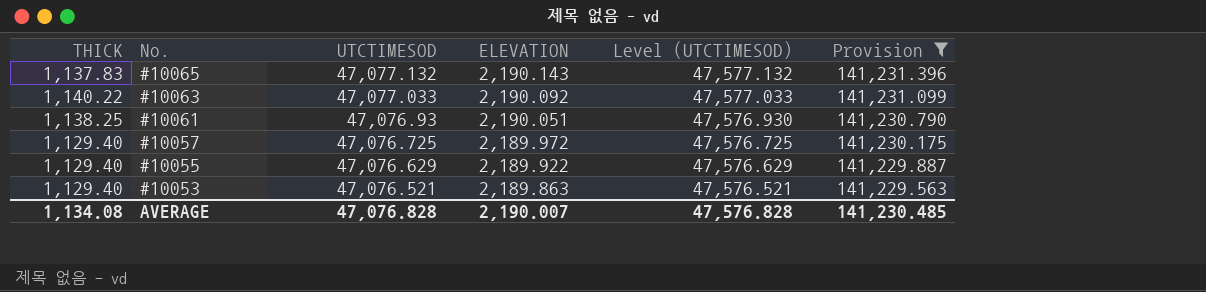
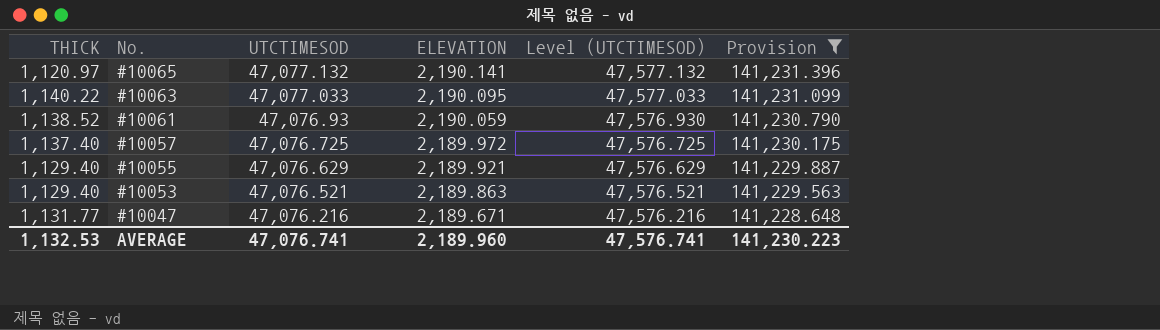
#10065 | THICK: 1,137.83 -> 1,120.97
#10065 | ELEVATION: 2,190.143 -> 2,190.141
#10063 | ELEVATION: 2,190.092 -> 2,190.095
#10061 | THICK: 1,138.25 -> 1,138.52
#10061 | ELEVATION: 2,190.051 -> 2,190.059
#10057 | THICK: 1,129.40 -> 1,137.40
#10055 | ELEVATION: 2,189.922 -> 2,189.921
row #10047: none -> 1,131.77 | 47,076.216 | 2,189.671 | 47,576.216 | 141,228.648
AVERAGE | THICK: 1,134.08 -> 1,132.53
AVERAGE | UTCTIMESOD: 47,076.828 -> 47,076.741
AVERAGE | ELEVATION: 2,190.007 -> 2,189.960
AVERAGE | Level (UTCTIMESOD): 47,576.828 -> 47,576.741
AVERAGE | Provision: 141,230.485 -> 141,230.223

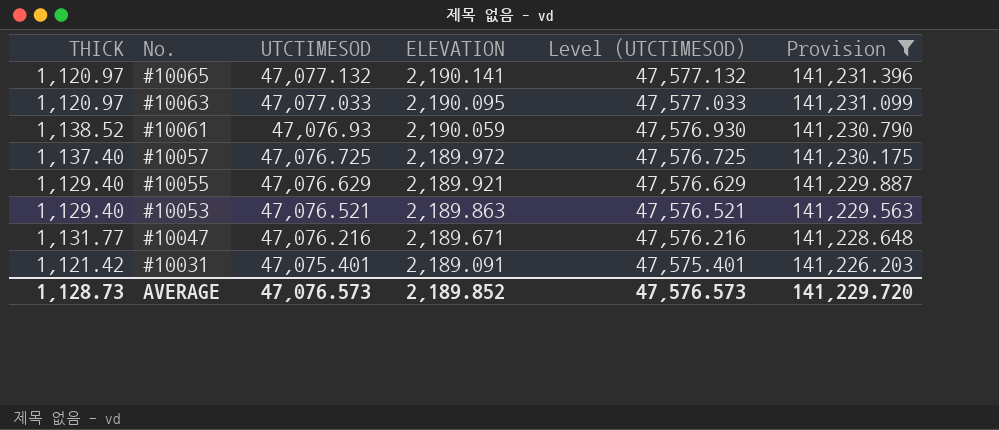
#10063 | THICK: 1,140.22 -> 1,120.97
row #10031: none -> 1,121.42 | 47,075.401 | 2,189.091 | 47,575.401 | 141,226.203
AVERAGE | THICK: 1,132.53 -> 1,128.73
AVERAGE | UTCTIMESOD: 47,076.741 -> 47,076.573
AVERAGE | ELEVATION: 2,189.960 -> 2,189.852
AVERAGE | Level (UTCTIMESOD): 47,576.741 -> 47,576.573
AVERAGE | Provision: 141,230.223 -> 141,229.720

